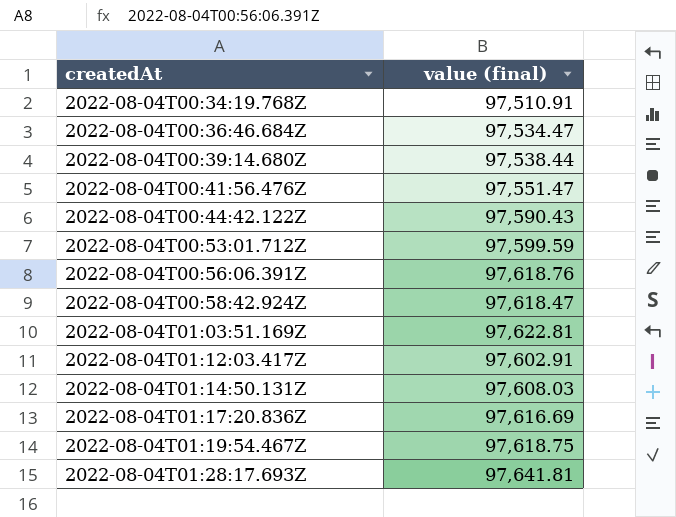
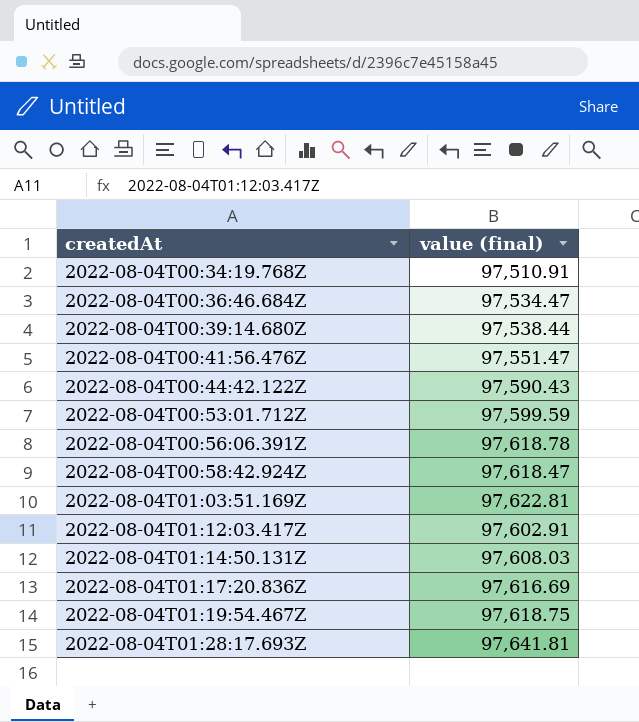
2022-08-04T00:56:06.391Z | value (final): 97,618.76 -> 97,618.78

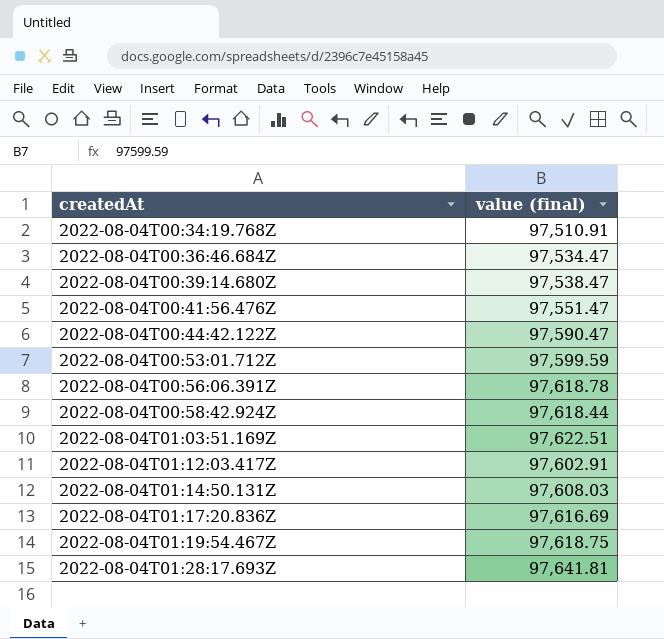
2022-08-04T00:39:14.680Z | value (final): 97,538.44 -> 97,538.47
2022-08-04T00:44:42.122Z | value (final): 97,590.43 -> 97,590.47
2022-08-04T00:58:42.924Z | value (final): 97,618.47 -> 97,618.44
2022-08-04T01:03:51.169Z | value (final): 97,622.81 -> 97,622.51

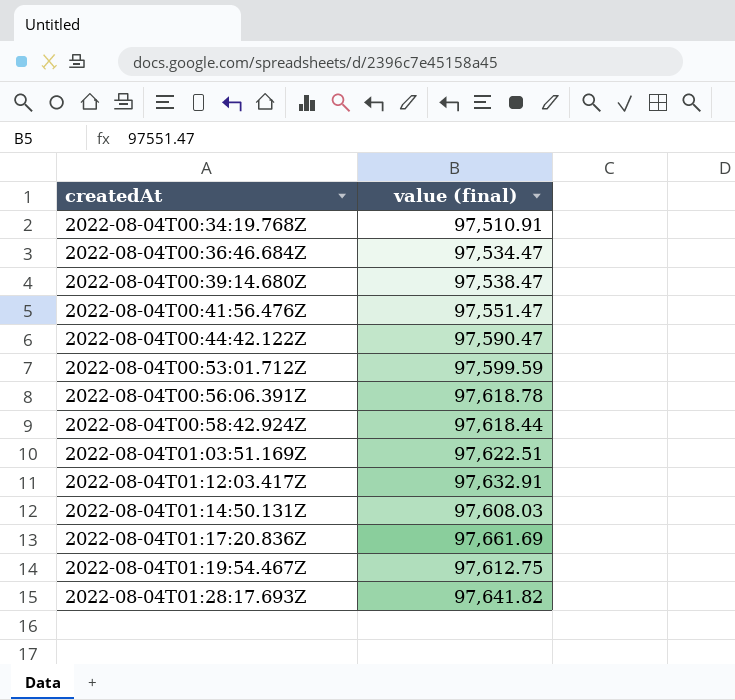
2022-08-04T01:12:03.417Z | value (final): 97,602.91 -> 97,632.91
2022-08-04T01:17:20.836Z | value (final): 97,616.69 -> 97,661.69
2022-08-04T01:19:54.467Z | value (final): 97,618.75 -> 97,612.75
2022-08-04T01:28:17.693Z | value (final): 97,641.81 -> 97,641.82

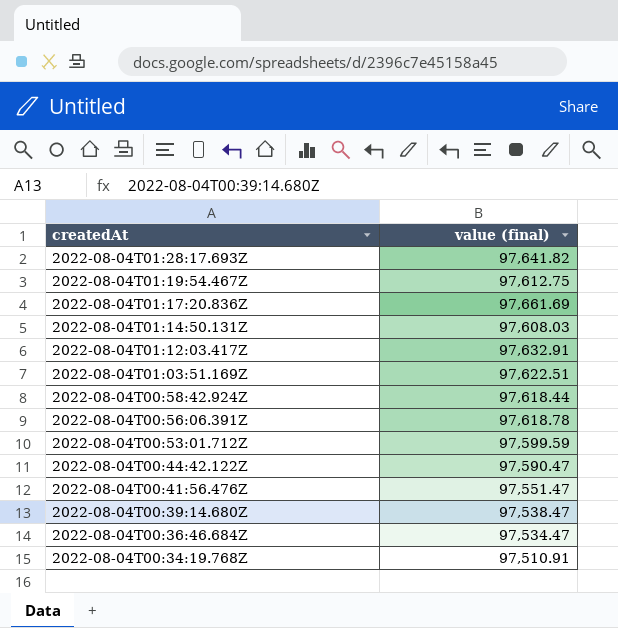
row order: createdAt ascending -> createdAt descending

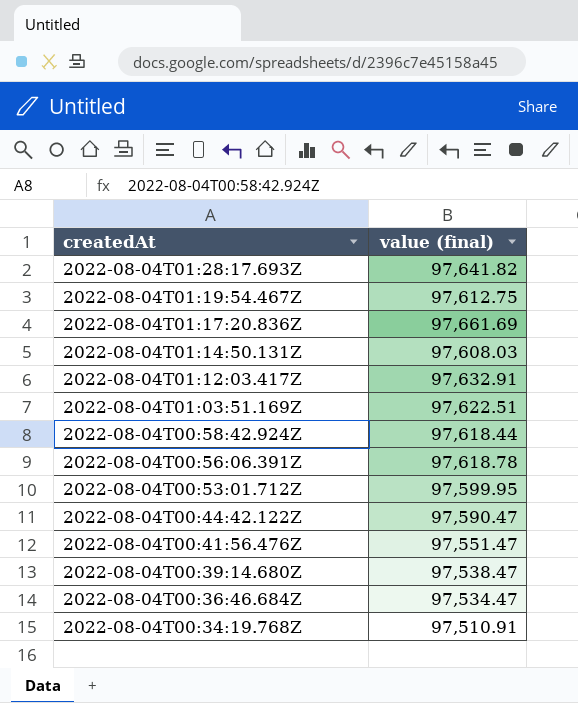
2022-08-04T00:53:01.712Z | value (final): 97,599.59 -> 97,599.95

